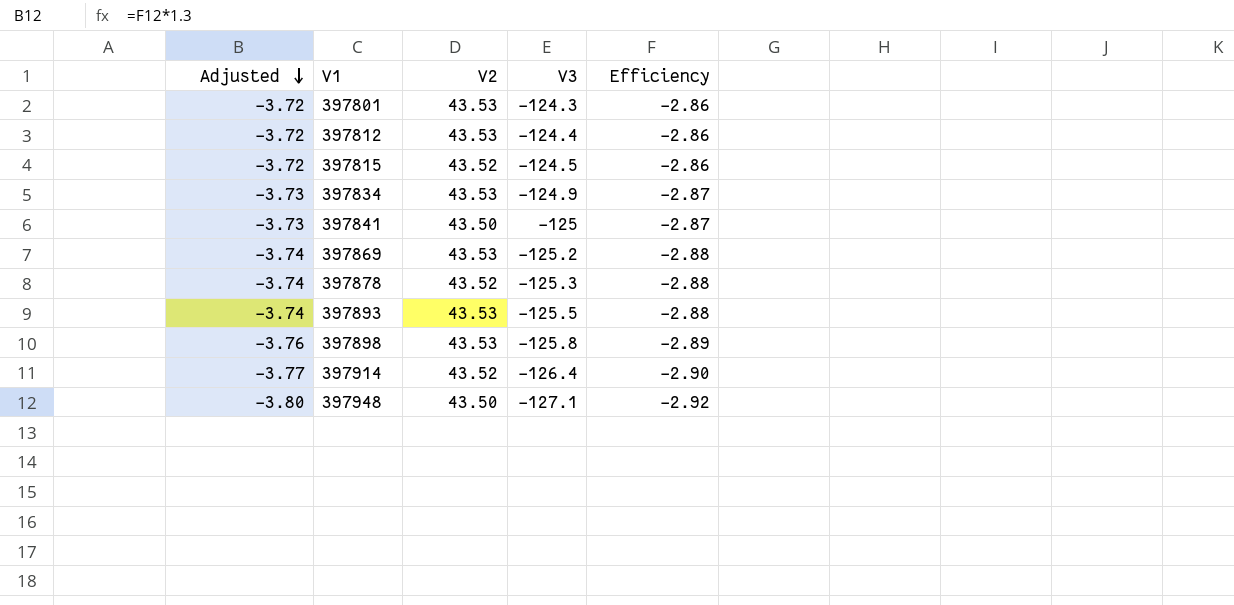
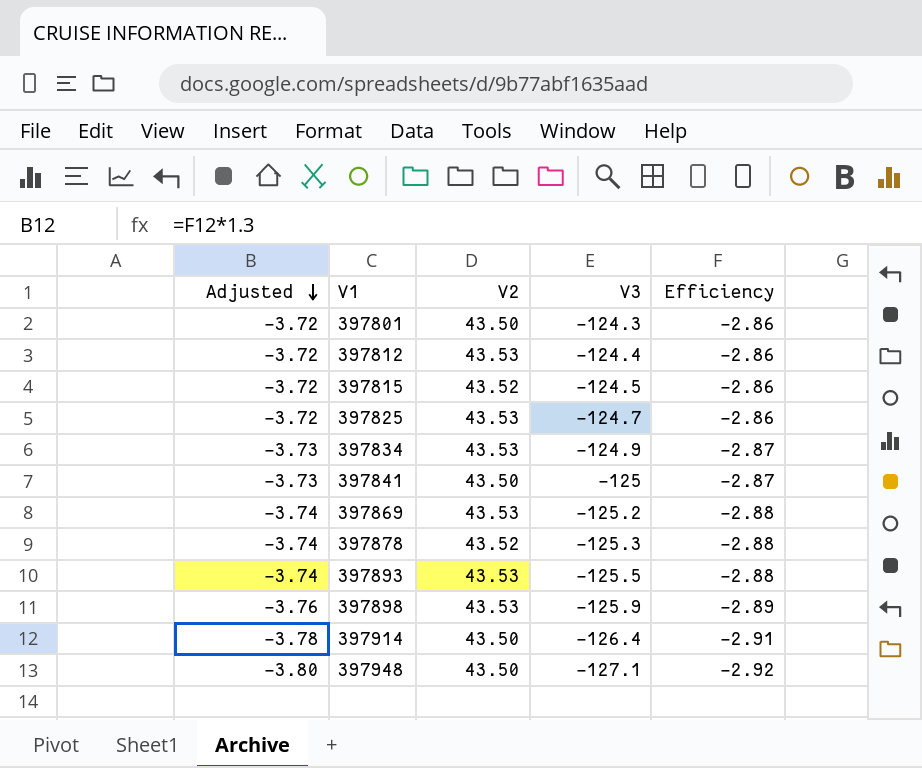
397801 | V2: 43.53 -> 43.50
row 397825: none -> -3.72 | 43.53 | -124.7 | -2.86
397898 | V3: -125.8 -> -125.9
397914 | Adjusted: -3.77 -> -3.78
397914 | V2: 43.52 -> 43.50
397914 | Efficiency: -2.90 -> -2.91

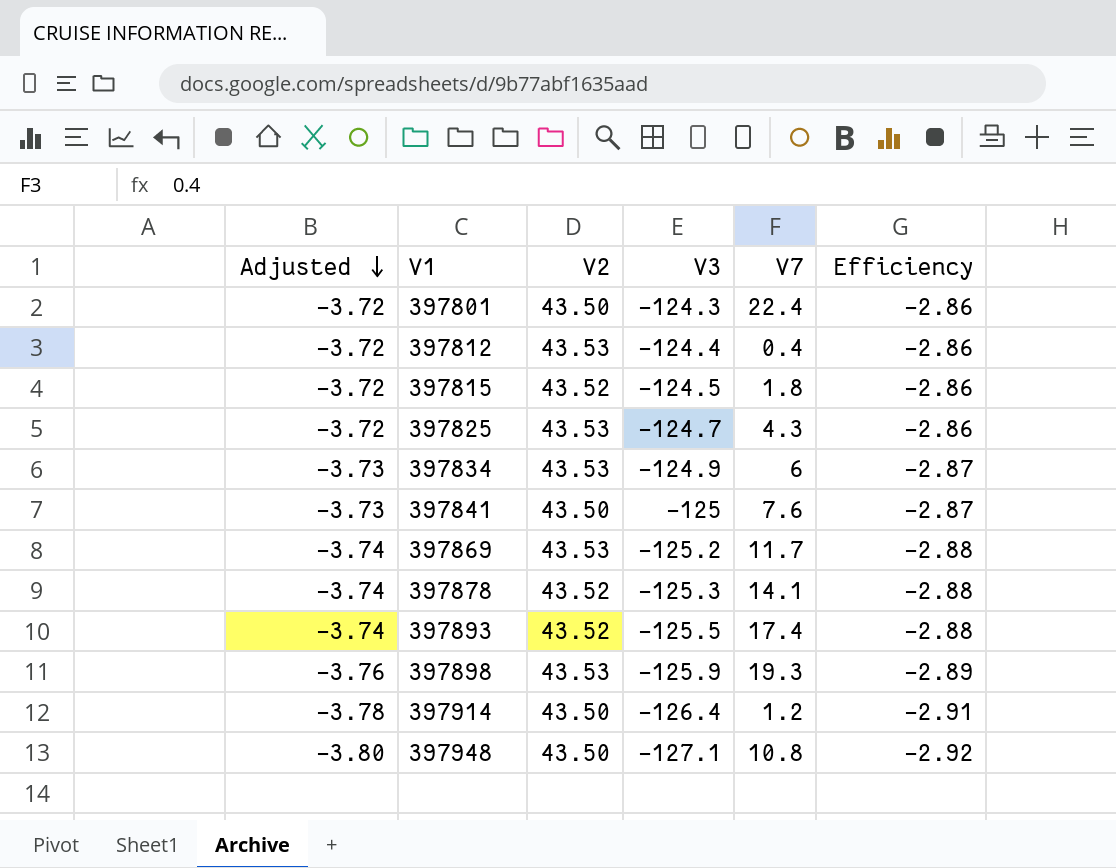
column V7 | position: none -> 5
397893 | V2: 43.53 -> 43.52

